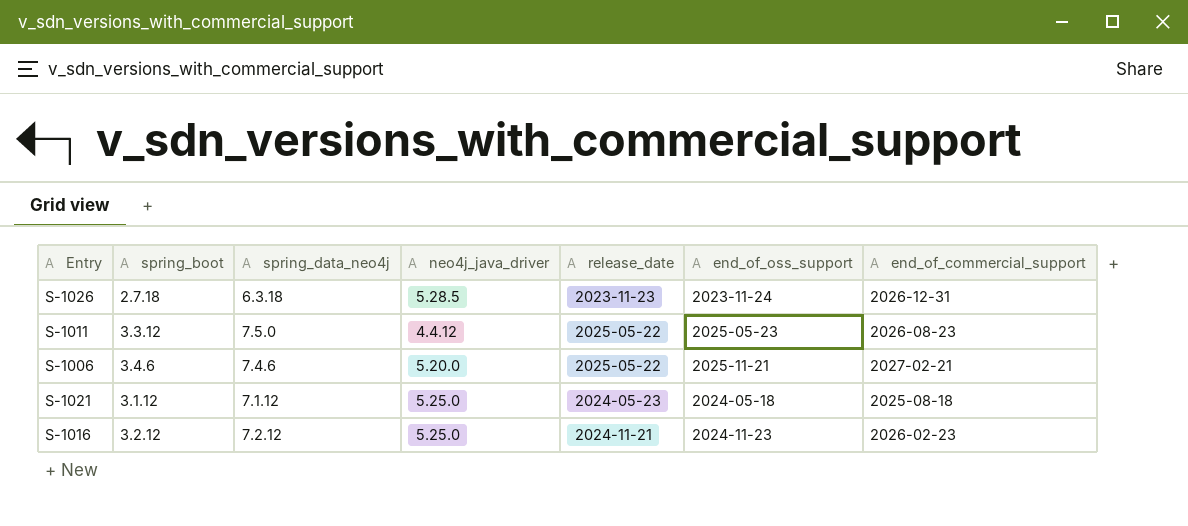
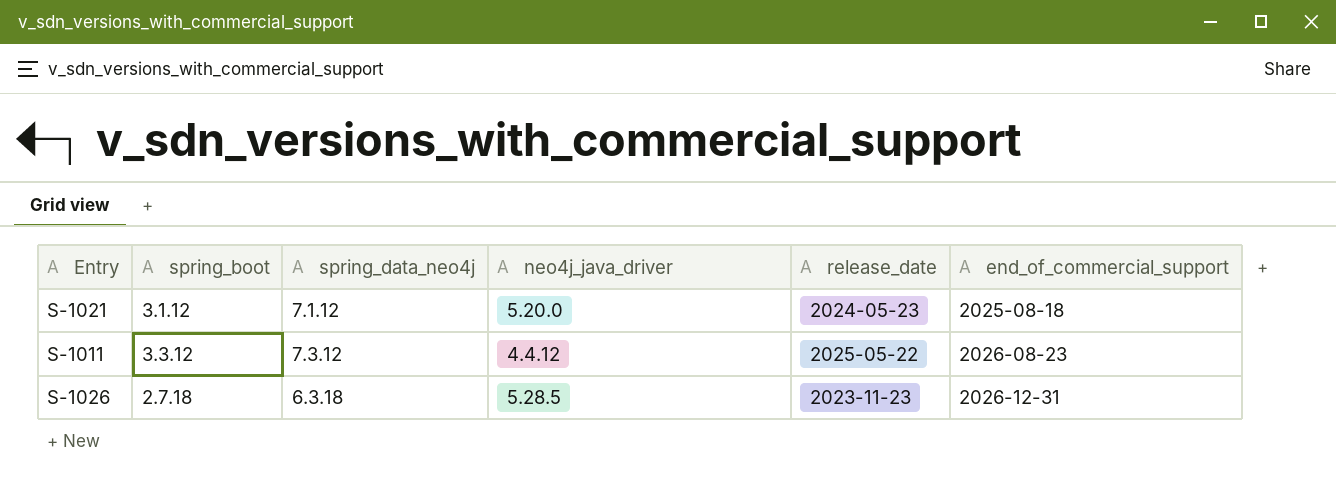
row order: none -> end_of_commercial_support ascending
column end_of_oss_support | position: 6 -> none
row S-1006: 3.4.6 | 7.4.6 | 5.20.0 | 2025-05-22 | 2025-11-21 | 2027-02-21 -> none
row S-1016: 3.2.12 | 7.2.12 | 5.25.0 | 2024-11-21 | 2024-11-23 | 2026-02-23 -> none
S-1021 | neo4j_java_driver: 5.25.0 -> 5.20.0
S-1011 | spring_data_neo4j: 7.5.0 -> 7.3.12

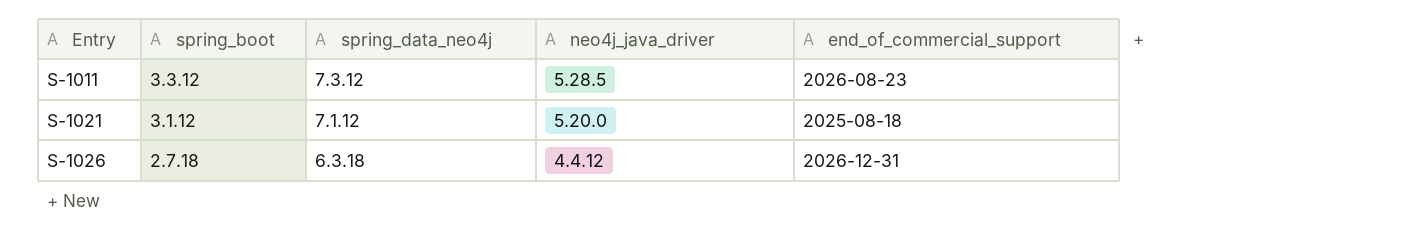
row order: end_of_commercial_support ascending -> Entry ascending
column release_date | position: 5 -> none
S-1011 | neo4j_java_driver: 4.4.12 -> 5.28.5
S-1026 | neo4j_java_driver: 5.28.5 -> 4.4.12

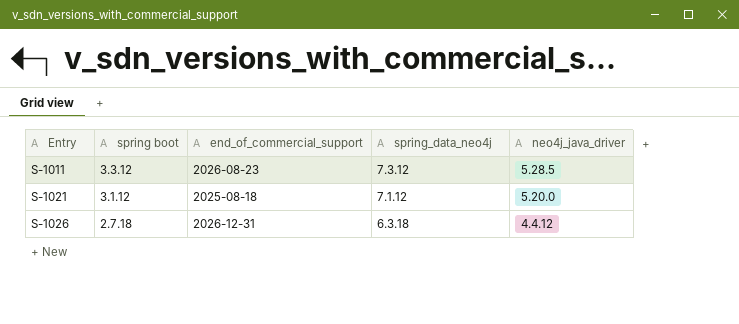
column name: spring_boot -> spring boot
column end_of_commercial_support | position: 5 -> 3

